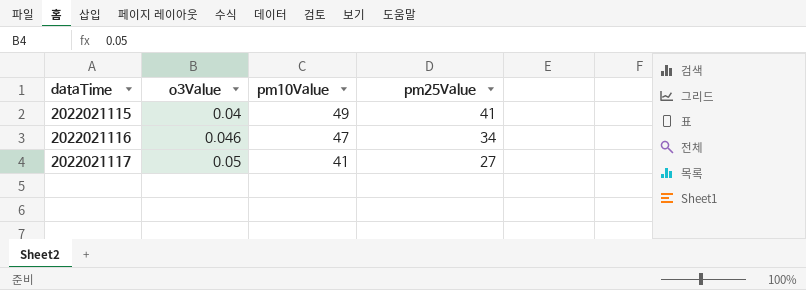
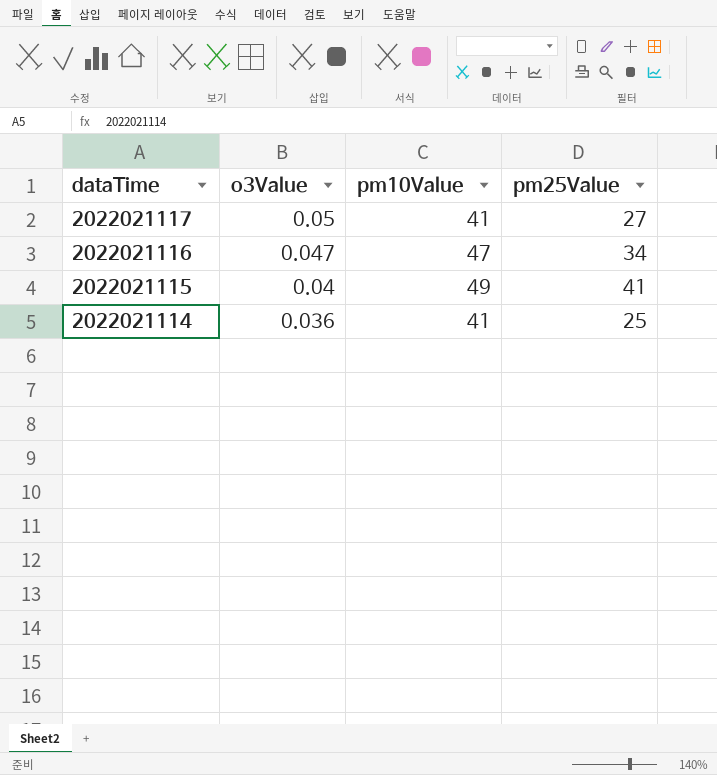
row order: dataTime ascending -> dataTime descending
2022021116 | o3Value: 0.046 -> 0.047
row 2022021114: none -> 0.036 | 41 | 25

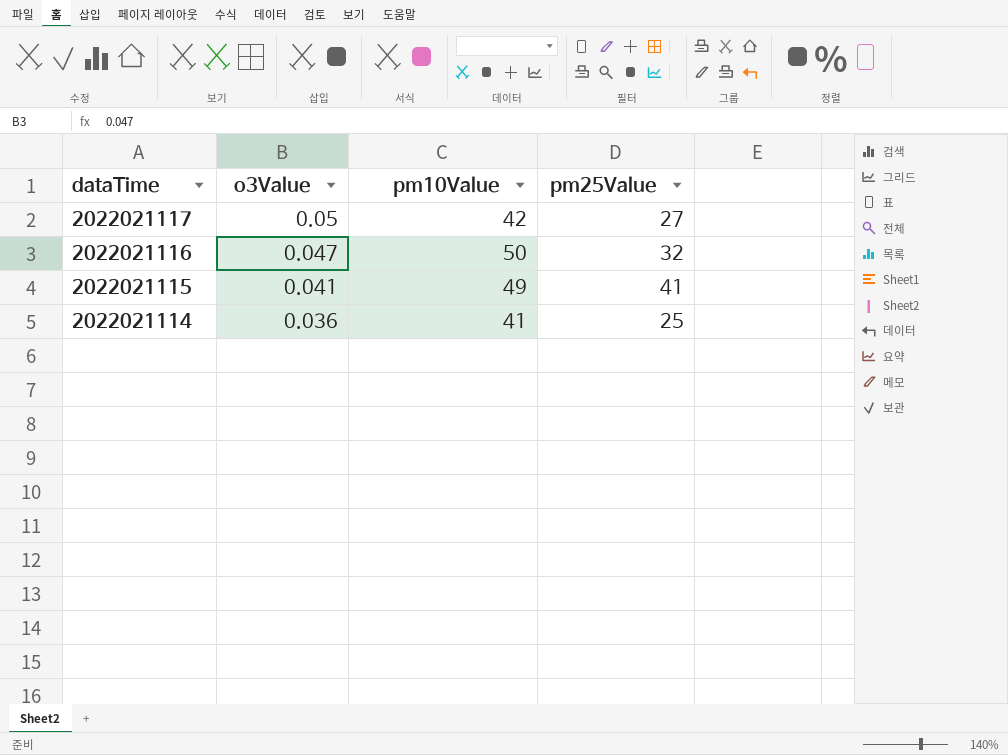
2022021117 | pm10Value: 41 -> 42
2022021116 | pm10Value: 47 -> 50
2022021116 | pm25Value: 34 -> 32
2022021115 | o3Value: 0.04 -> 0.041

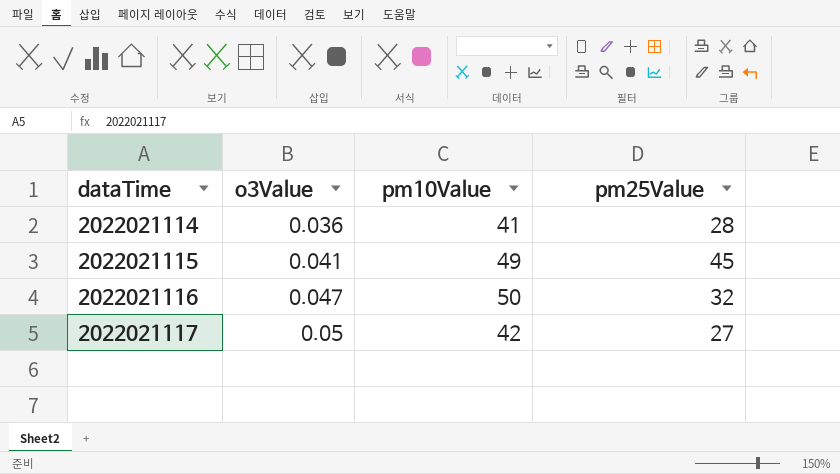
row order: dataTime descending -> dataTime ascending
2022021114 | pm25Value: 25 -> 28
2022021115 | pm25Value: 41 -> 45

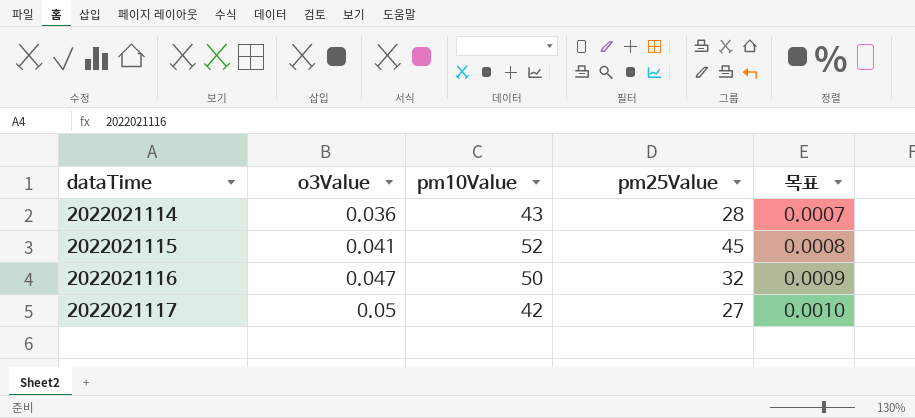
column 목표 | formula: none -> [o3Value] * 0.02
2022021114 | pm10Value: 41 -> 43
2022021115 | pm10Value: 49 -> 52

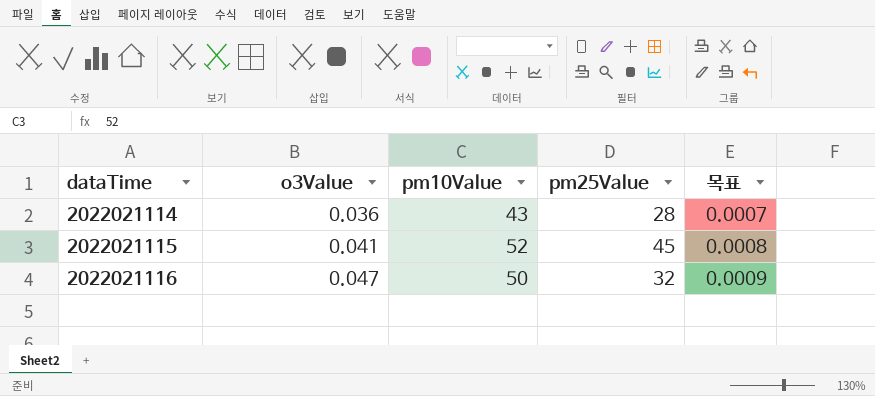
row 2022021117: 0.05 | 42 | 27 | 0.0010 -> none

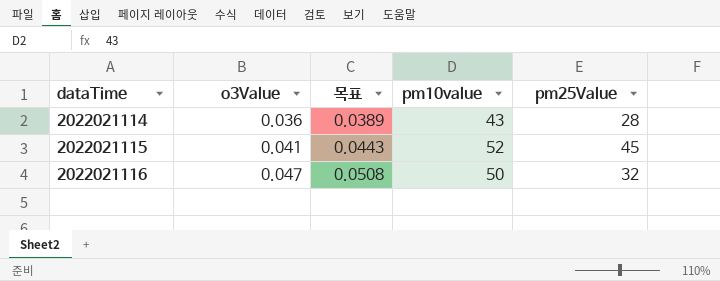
column 목표 | formula: [o3Value] * 0.02 -> [o3Value] * 1.08
column 목표 | position: 5 -> 3
column name: pm10Value -> pm10value

